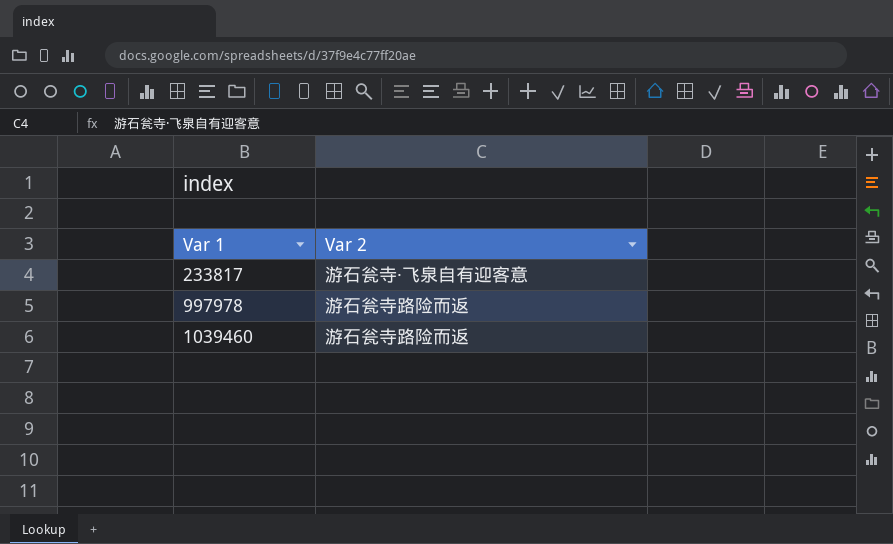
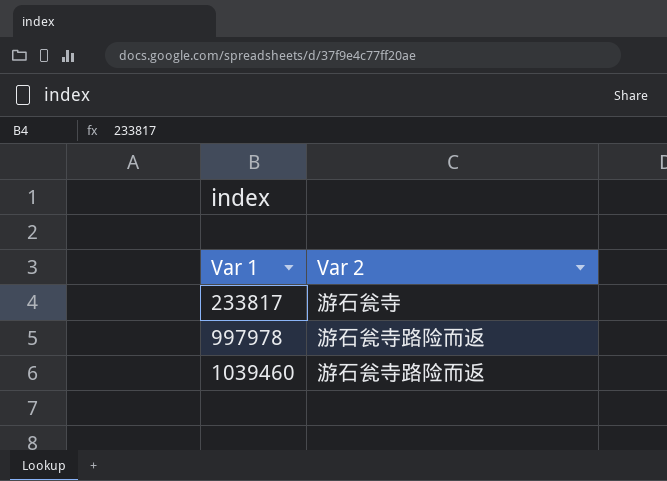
233817 | Var 2: 游石瓮寺·飞泉自有迎客意 -> 游石瓮寺

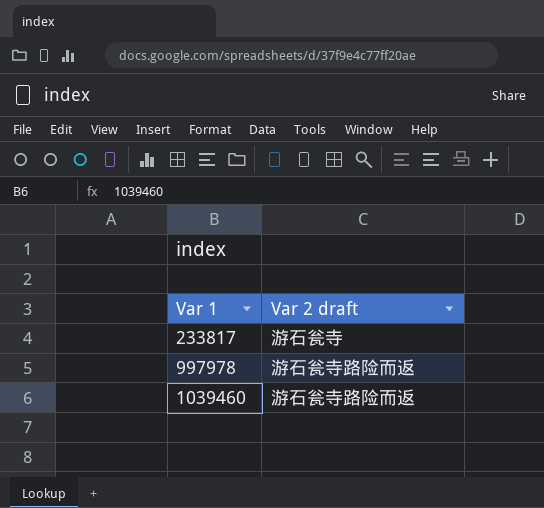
column name: Var 2 -> Var 2 draft

